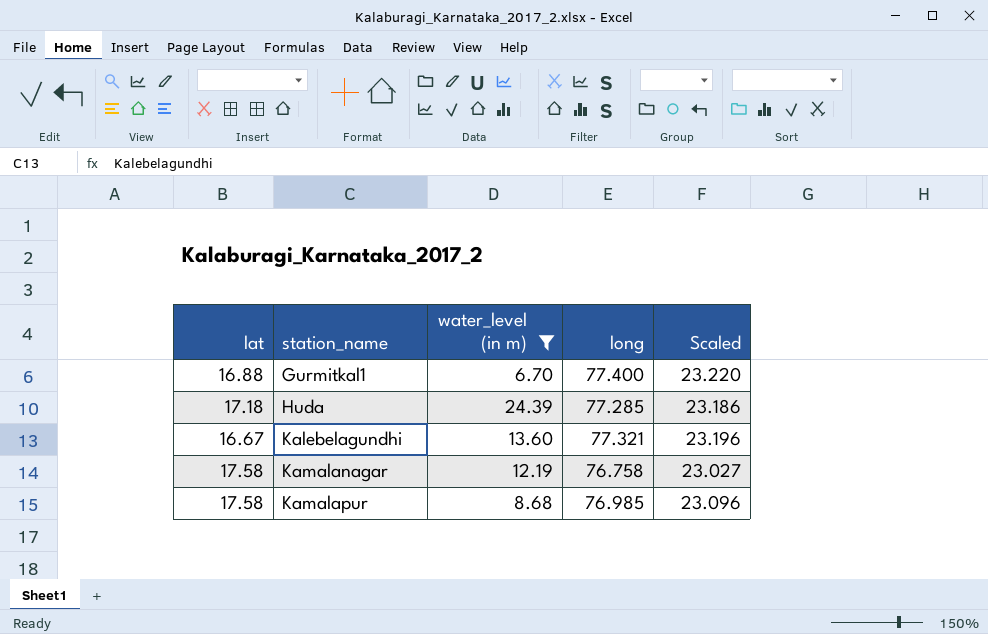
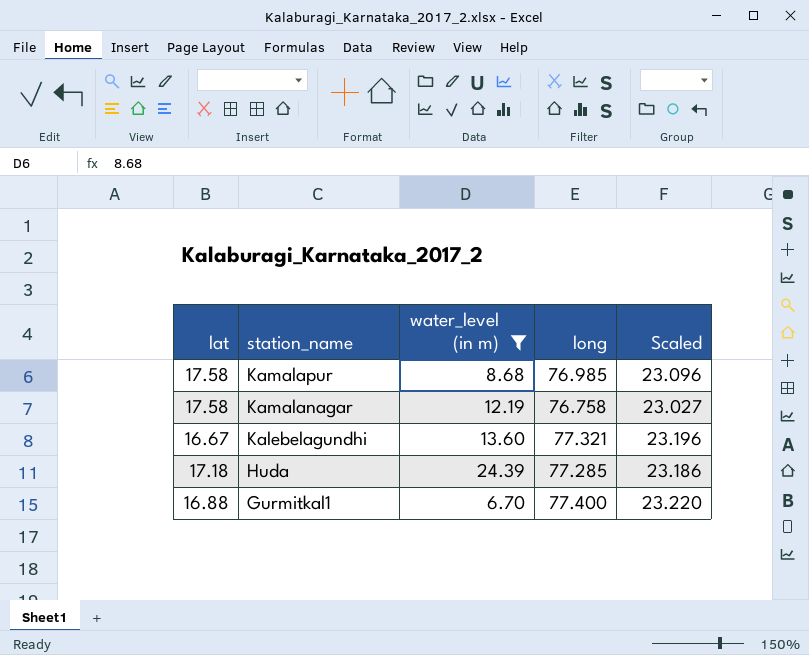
row order: station_name ascending -> station_name descending

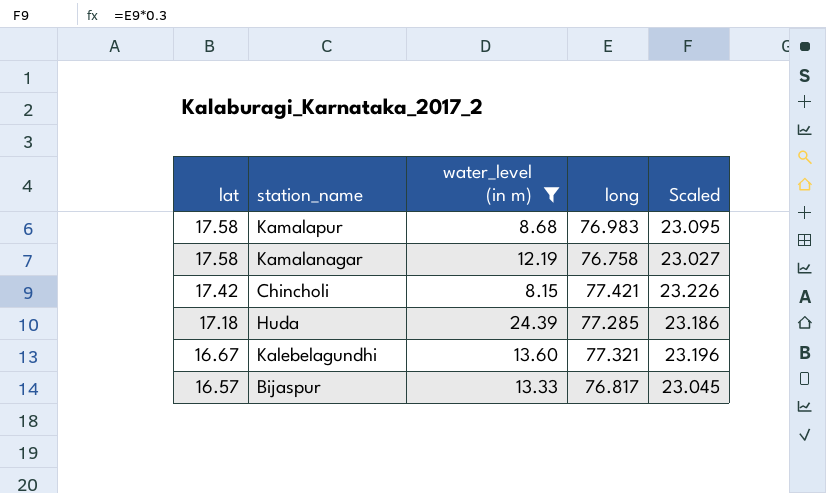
row order: station_name descending -> lat descending
row Gurmitkal1: 16.88 | 6.70 | 77.400 | 23.220 -> none
Kamalapur | long: 76.985 -> 76.983
Kamalapur | Scaled: 23.096 -> 23.095
row Chincholi: none -> 17.42 | 8.15 | 77.421 | 23.226
row Bijaspur: none -> 16.57 | 13.33 | 76.817 | 23.045

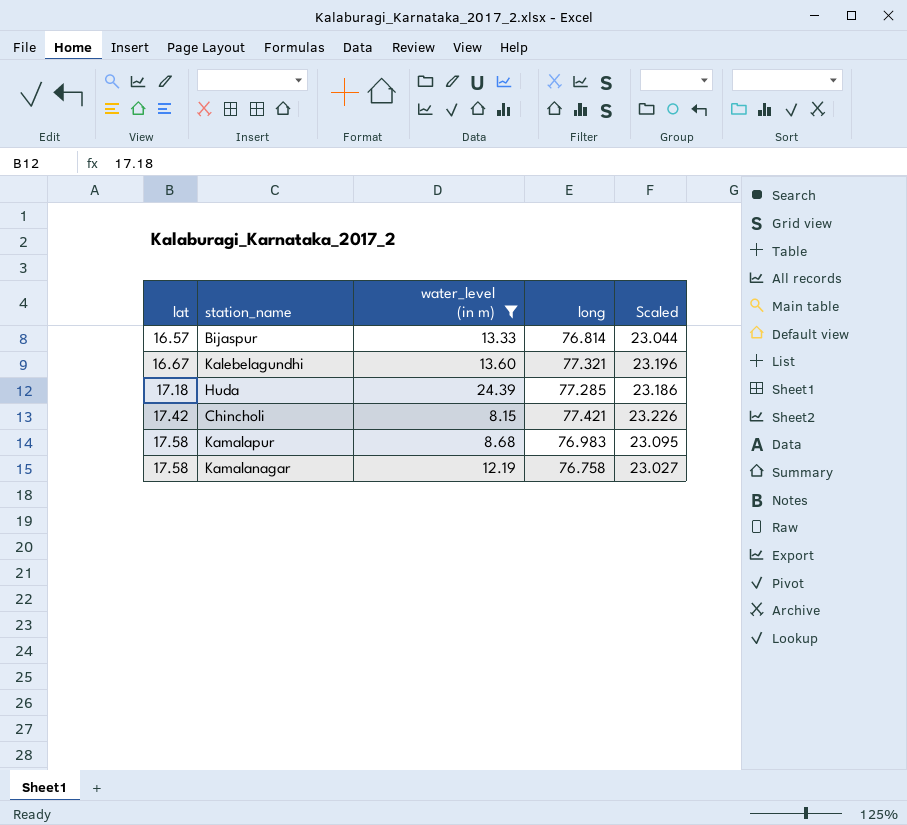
row order: lat descending -> lat ascending
Bijaspur | long: 76.817 -> 76.814
Bijaspur | Scaled: 23.045 -> 23.044

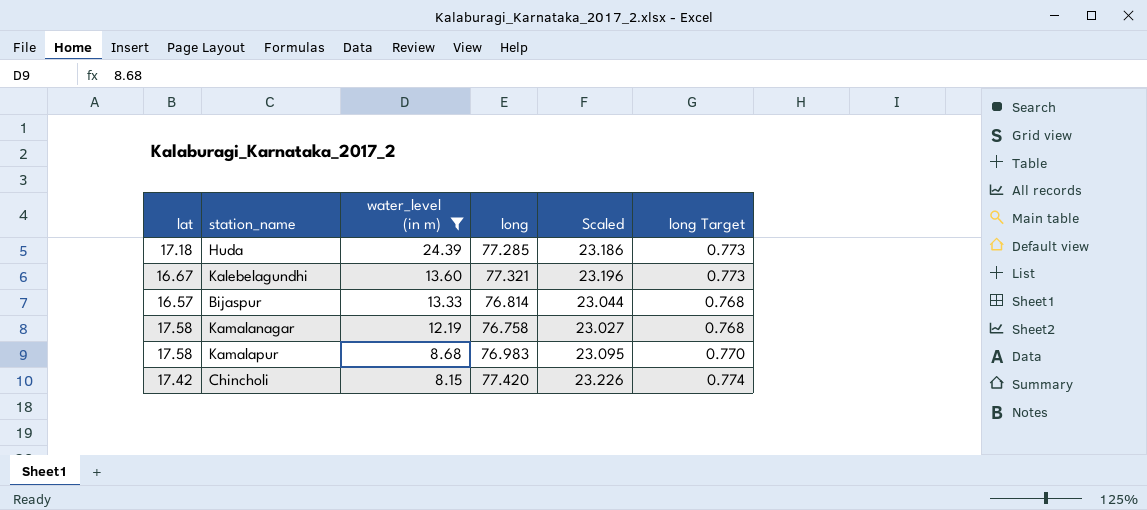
row order: lat ascending -> water_level (in m) descending
column long Target | formula: none -> [long] * 0.01
Chincholi | long: 77.421 -> 77.420

